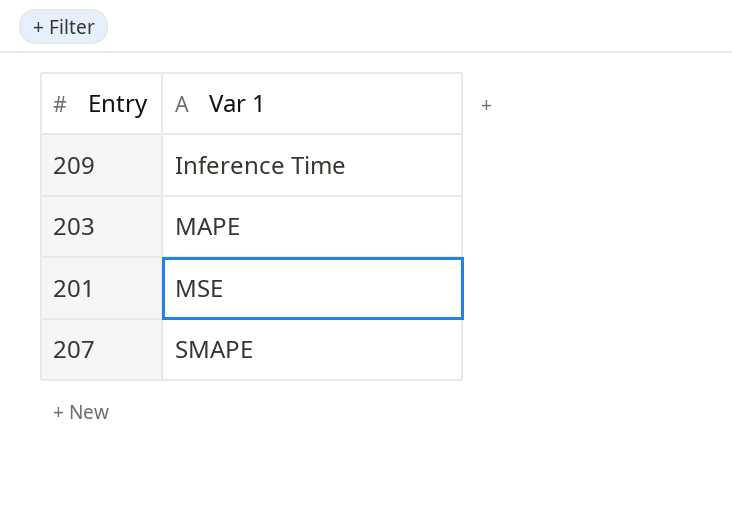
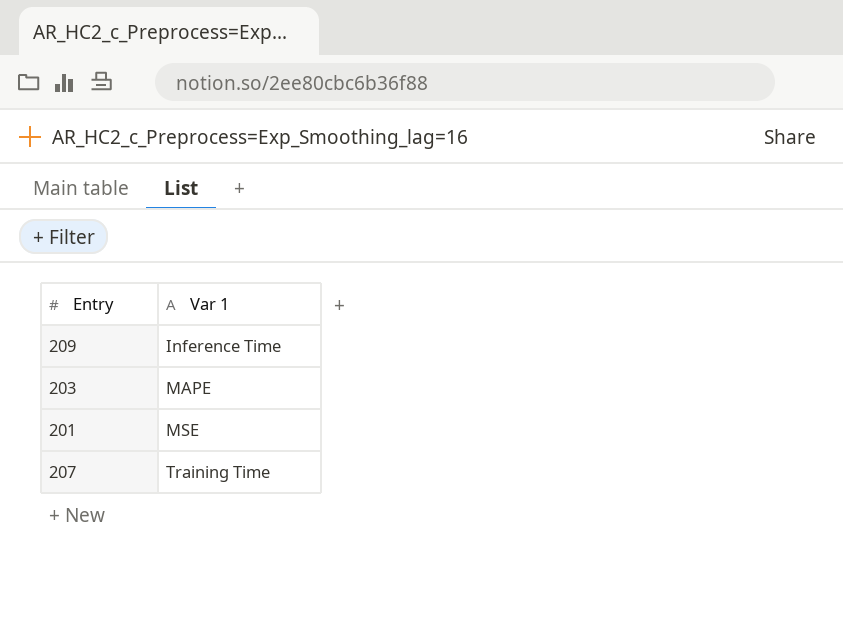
207 | Var 1: SMAPE -> Training Time

